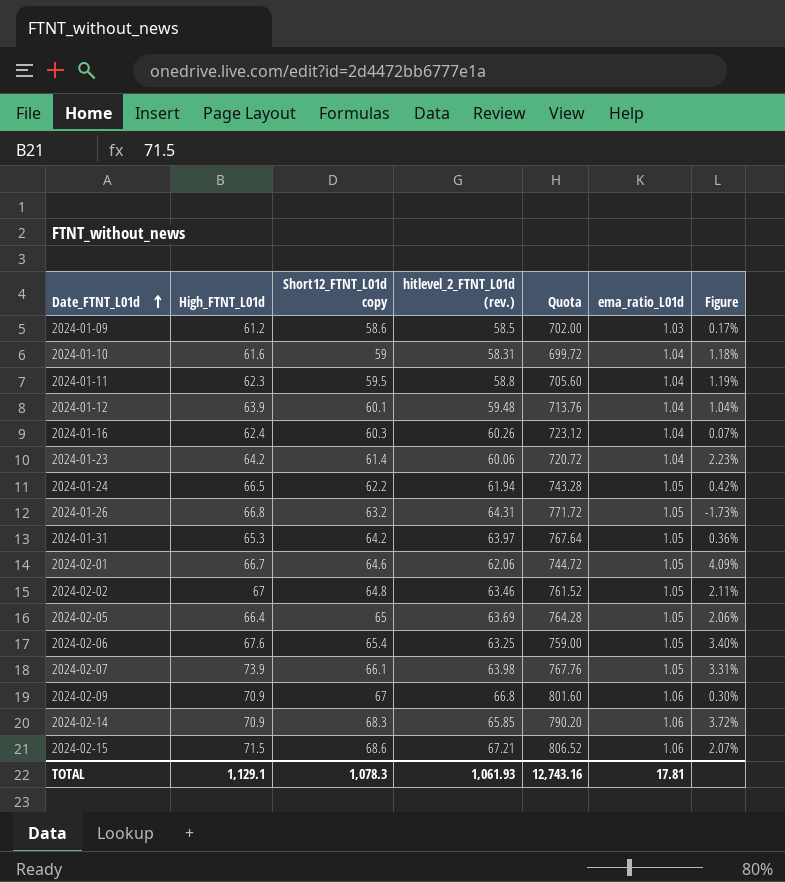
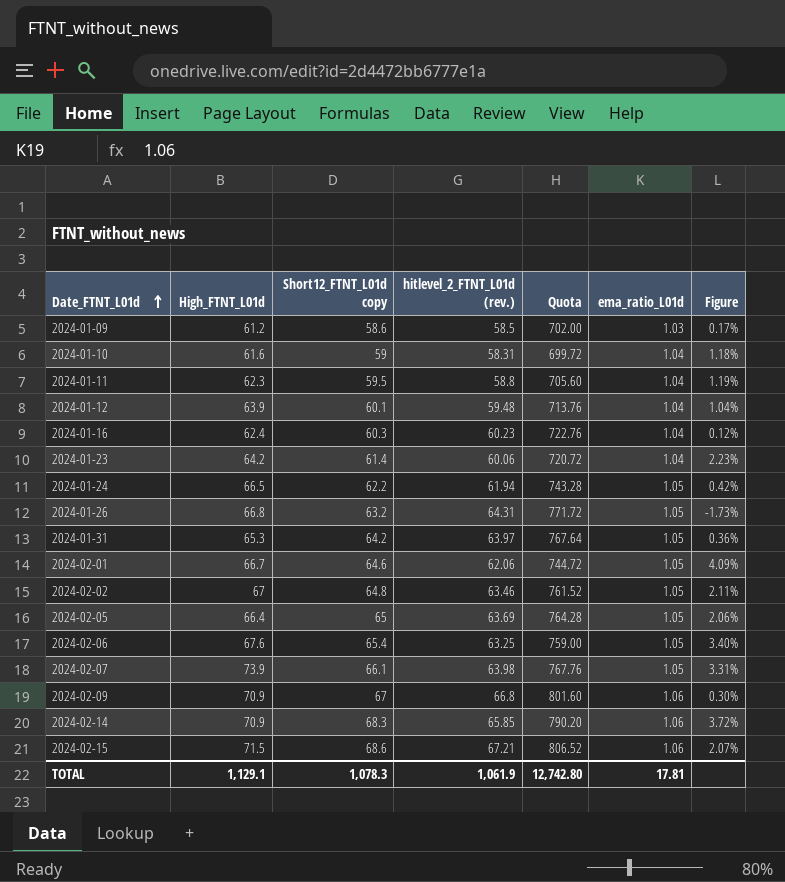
2024-01-16 | hitlevel_2_FTNT_L01d (rev.): 60.26 -> 60.23
2024-01-16 | Quota: 723.12 -> 722.76
2024-01-16 | Figure: 0.07% -> 0.12%
TOTAL | hitlevel_2_FTNT_L01d (rev.): 1,061.93 -> 1,061.9
TOTAL | Quota: 12,743.16 -> 12,742.80

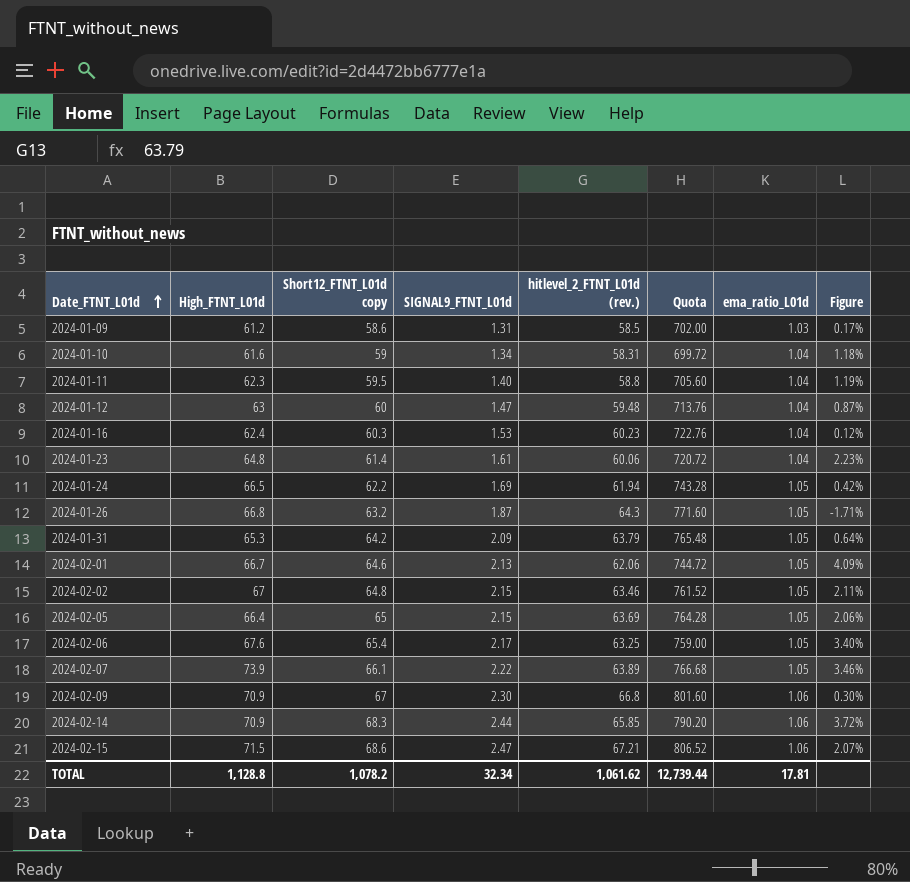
column SIGNAL9_FTNT_L01d | position: none -> 4
2024-01-12 | High_FTNT_L01d: 63.9 -> 63
2024-01-12 | Short12_FTNT_L01d copy: 60.1 -> 60
2024-01-12 | Figure: 1.04% -> 0.87%
2024-01-23 | High_FTNT_L01d: 64.2 -> 64.8
2024-01-26 | hitlevel_2_FTNT_L01d (rev.): 64.31 -> 64.3
2024-01-26 | Quota: 771.72 -> 771.60
2024-01-26 | Figure: -1.73% -> -1.71%
2024-01-31 | hitlevel_2_FTNT_L01d (rev.): 63.97 -> 63.79
2024-01-31 | Quota: 767.64 -> 765.48
2024-01-31 | Figure: 0.36% -> 0.64%
2024-02-07 | hitlevel_2_FTNT_L01d (rev.): 63.98 -> 63.89
2024-02-07 | Quota: 767.76 -> 766.68
2024-02-07 | Figure: 3.31% -> 3.46%
TOTAL | High_FTNT_L01d: 1,129.1 -> 1,128.8
TOTAL | Short12_FTNT_L01d copy: 1,078.3 -> 1,078.2
TOTAL | hitlevel_2_FTNT_L01d (rev.): 1,061.9 -> 1,061.62
TOTAL | Quota: 12,742.80 -> 12,739.44

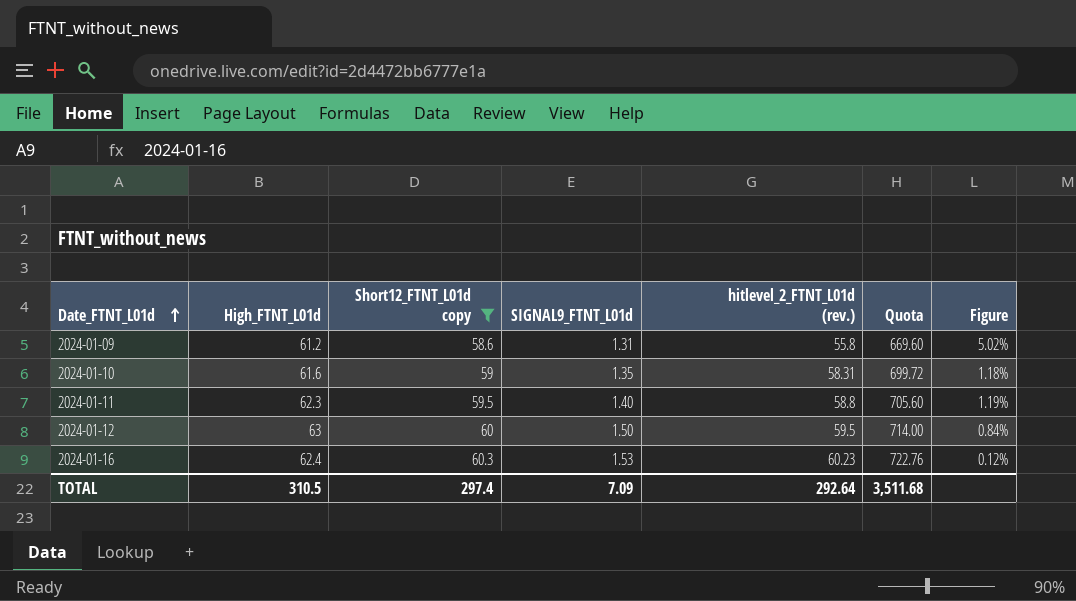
filter: none -> Short12_FTNT_L01d copy <= 60.3
column ema_ratio_L01d | position: 7 -> none
2024-01-09 | hitlevel_2_FTNT_L01d (rev.): 58.5 -> 55.8
2024-01-09 | Quota: 702.00 -> 669.60
2024-01-09 | Figure: 0.17% -> 5.02%
2024-01-10 | SIGNAL9_FTNT_L01d: 1.34 -> 1.35
2024-01-12 | SIGNAL9_FTNT_L01d: 1.47 -> 1.50
2024-01-12 | hitlevel_2_FTNT_L01d (rev.): 59.48 -> 59.5
2024-01-12 | Quota: 713.76 -> 714.00
2024-01-12 | Figure: 0.87% -> 0.84%
TOTAL | High_FTNT_L01d: 1,128.8 -> 310.5
TOTAL | Short12_FTNT_L01d copy: 1,078.2 -> 297.4
TOTAL | SIGNAL9_FTNT_L01d: 32.34 -> 7.09
TOTAL | hitlevel_2_FTNT_L01d (rev.): 1,061.62 -> 292.64
TOTAL | Quota: 12,739.44 -> 3,511.68

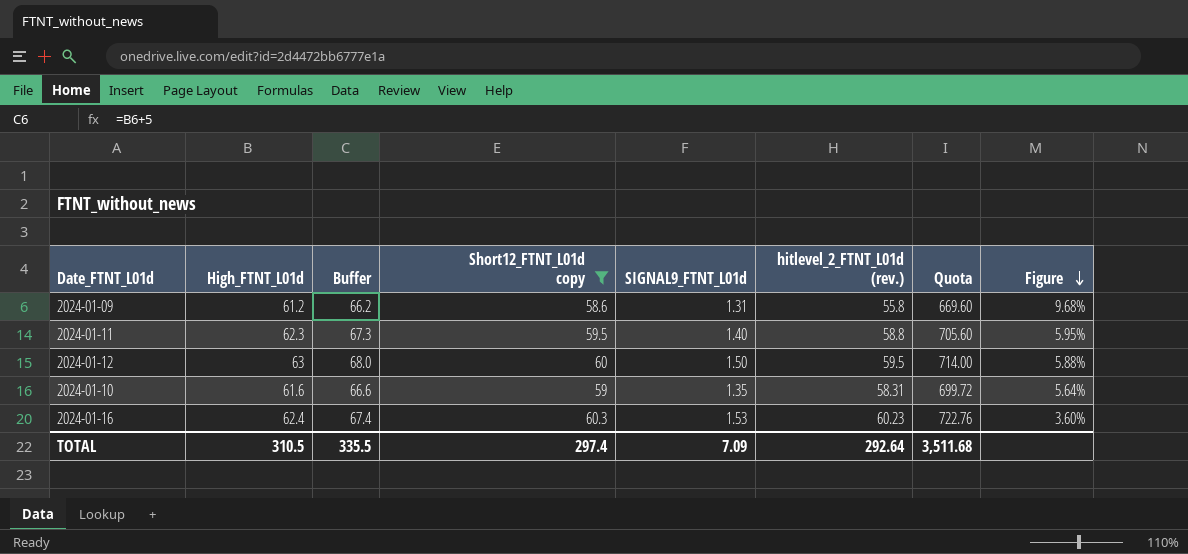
row order: Date_FTNT_L01d ascending -> Figure descending
column Buffer | formula: none -> [High_FTNT_L01d] + 5
column Figure | formula: ([Short12_FTNT_L01d copy] - [hitlevel_2_FTNT_L01d (rev.)]) / [hitlevel_2_FTNT_L01d (rev.)] -> ([High_FTNT_L01d] - [hitlevel_2_FTNT_L01d (rev.)]) / [hitlevel_2_FTNT_L01d (rev.)]

